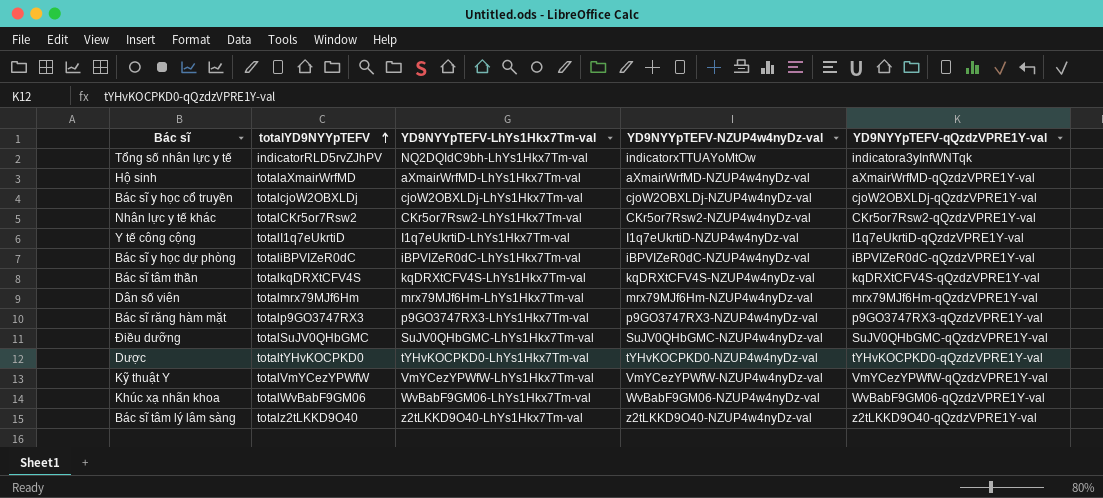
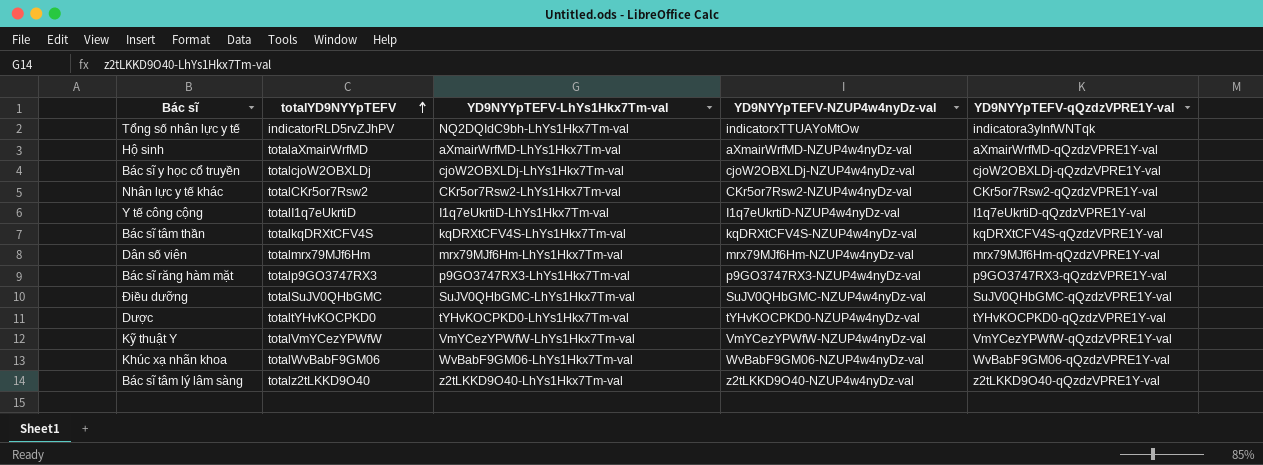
row Bác sĩ y học dự phòng: totaliBPVIZeR0dC | iBPVIZeR0dC-LhYs1Hkx7Tm-val | iBPVIZeR0dC-NZUP4w4nyDz-val | iBPVIZeR0dC-qQzdzVPRE1Y-val -> none

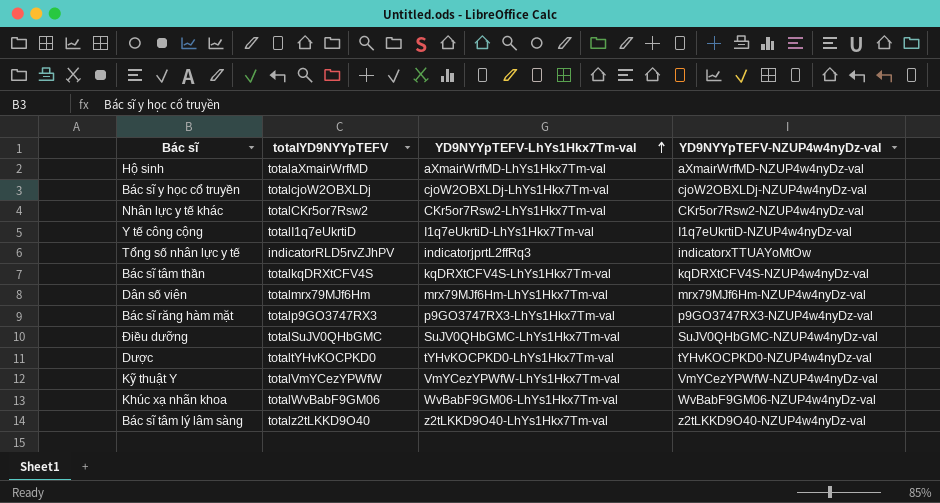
row order: totalYD9NYYpTEFV ascending -> YD9NYYpTEFV-LhYs1Hkx7Tm-val ascending
column YD9NYYpTEFV-qQzdzVPRE1Y-val | position: 5 -> none
Tổng số nhân lực y tế | YD9NYYpTEFV-LhYs1Hkx7Tm-val: NQ2DQIdC9bh-LhYs1Hkx7Tm-val -> indicatorjprtL2ffRq3

